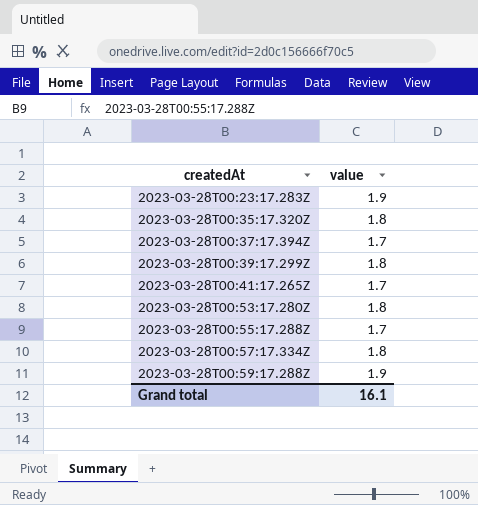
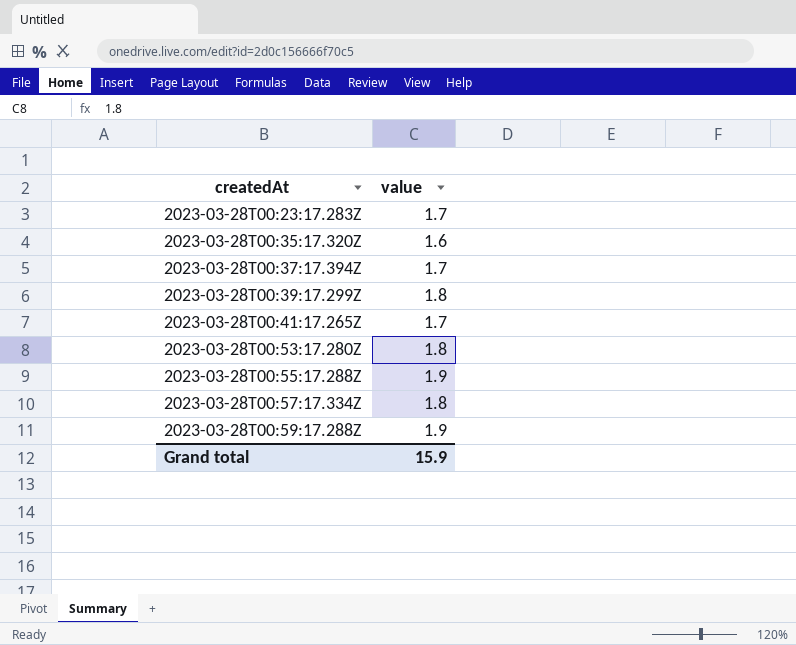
2023-03-28T00:23:17.283Z | value: 1.9 -> 1.7
2023-03-28T00:35:17.320Z | value: 1.8 -> 1.6
2023-03-28T00:55:17.288Z | value: 1.7 -> 1.9
Grand total | value: 16.1 -> 15.9

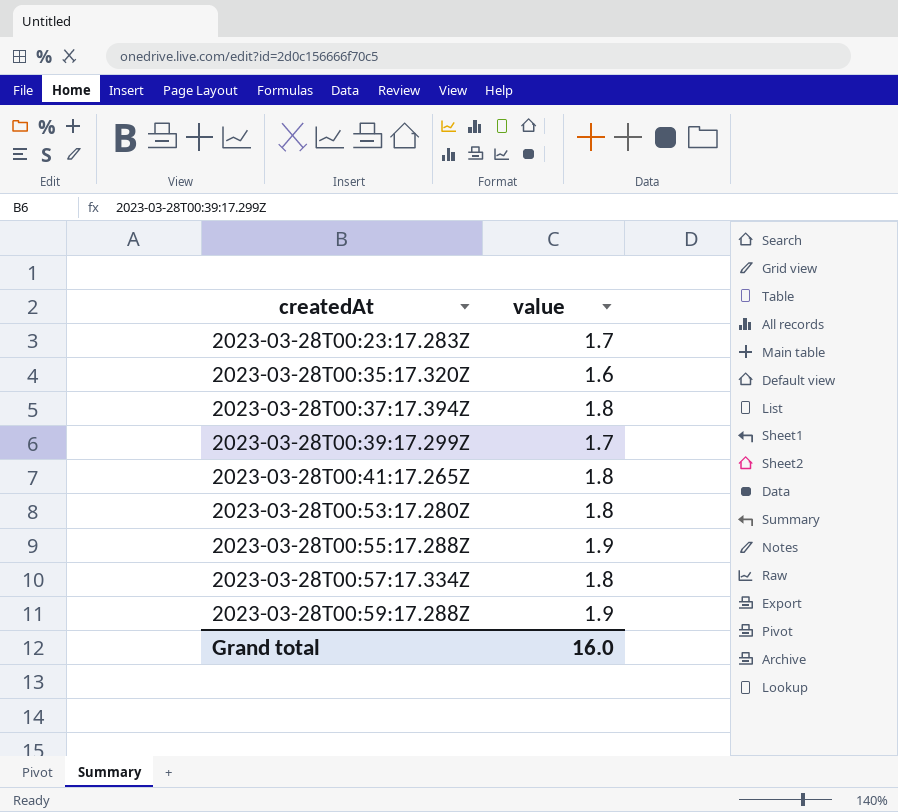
2023-03-28T00:37:17.394Z | value: 1.7 -> 1.8
2023-03-28T00:39:17.299Z | value: 1.8 -> 1.7
2023-03-28T00:41:17.265Z | value: 1.7 -> 1.8
Grand total | value: 15.9 -> 16.0

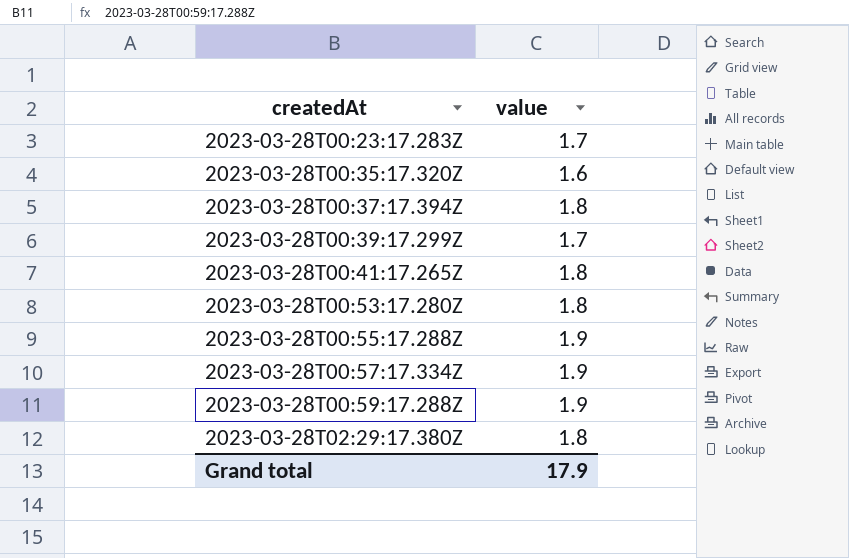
2023-03-28T00:57:17.334Z | value: 1.8 -> 1.9
row 2023-03-28T02:29:17.380Z: none -> 1.8
Grand total | value: 16.0 -> 17.9

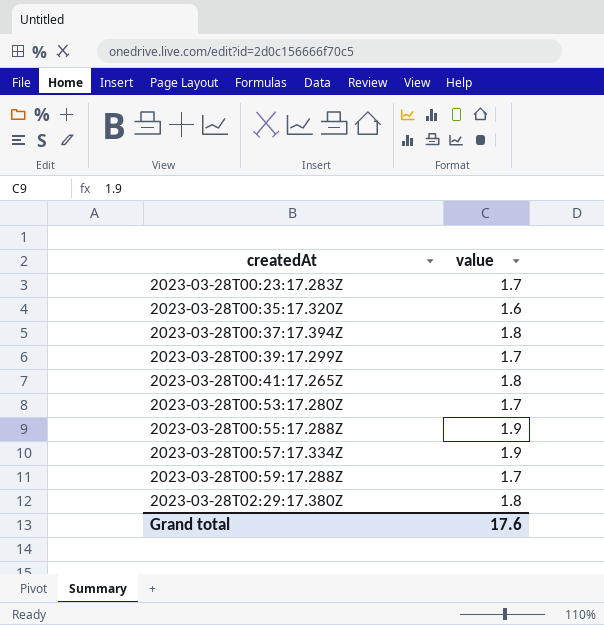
2023-03-28T00:53:17.280Z | value: 1.8 -> 1.7
2023-03-28T00:59:17.288Z | value: 1.9 -> 1.7
Grand total | value: 17.9 -> 17.6

